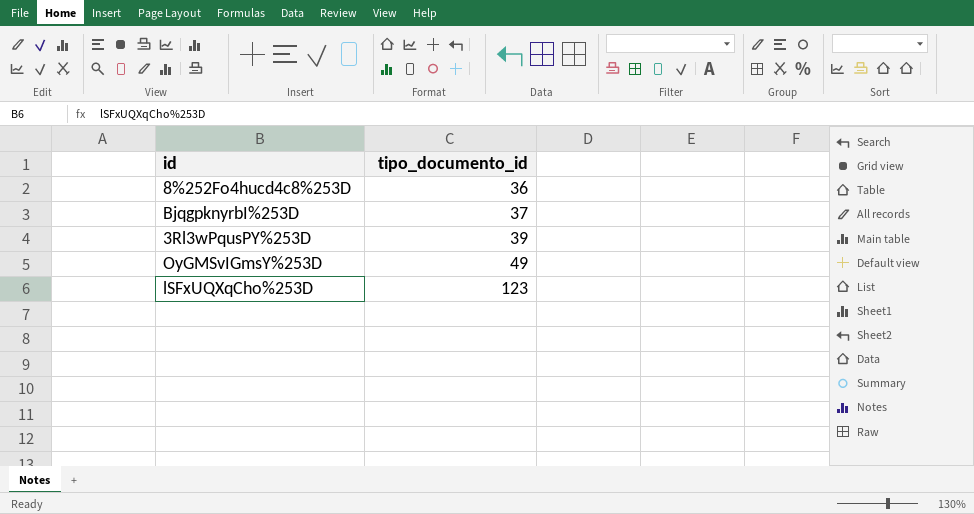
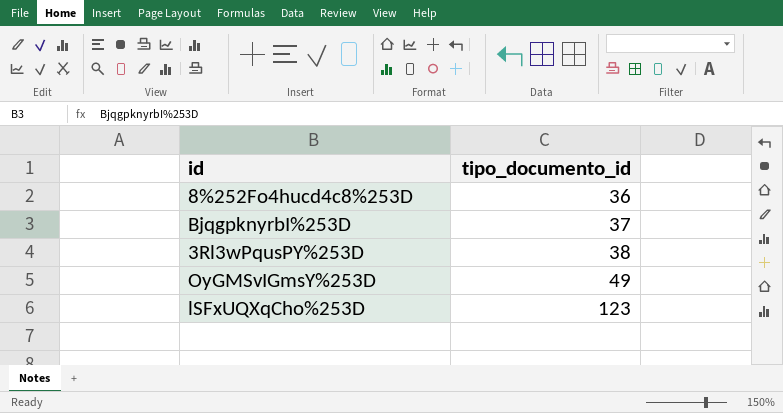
3Rl3wPqusPY%253D | tipo_documento_id: 39 -> 38

